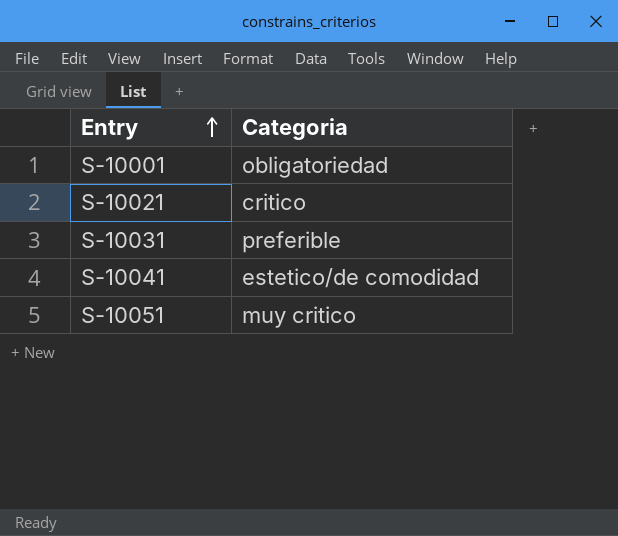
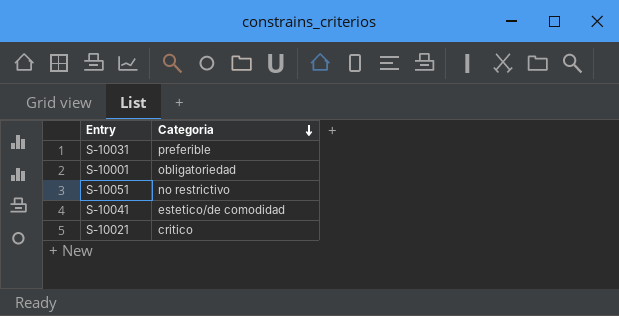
row order: Entry ascending -> Categoria descending
S-10051 | Categoria: muy critico -> no restrictivo

